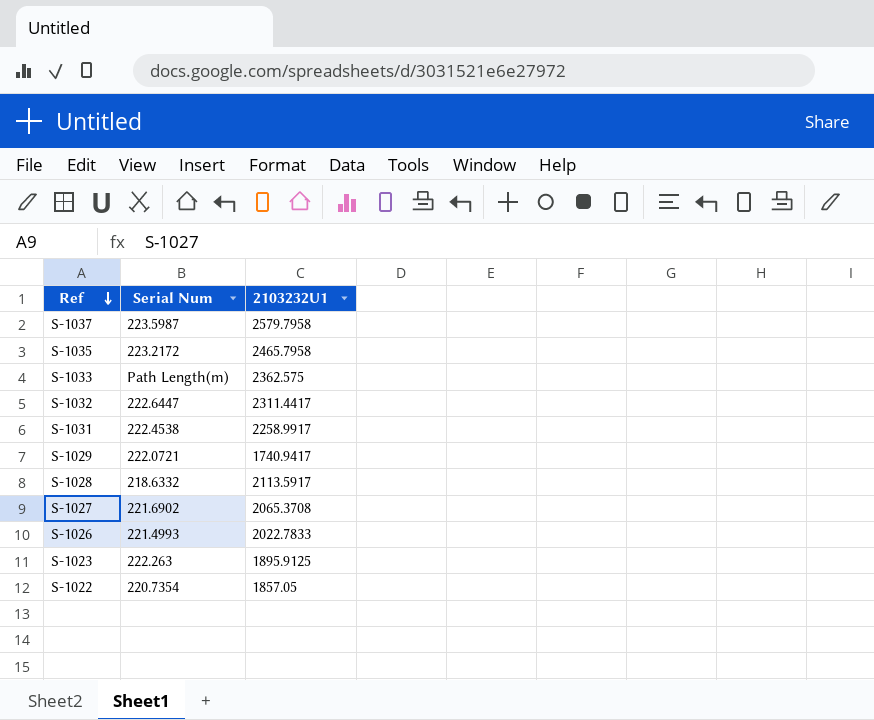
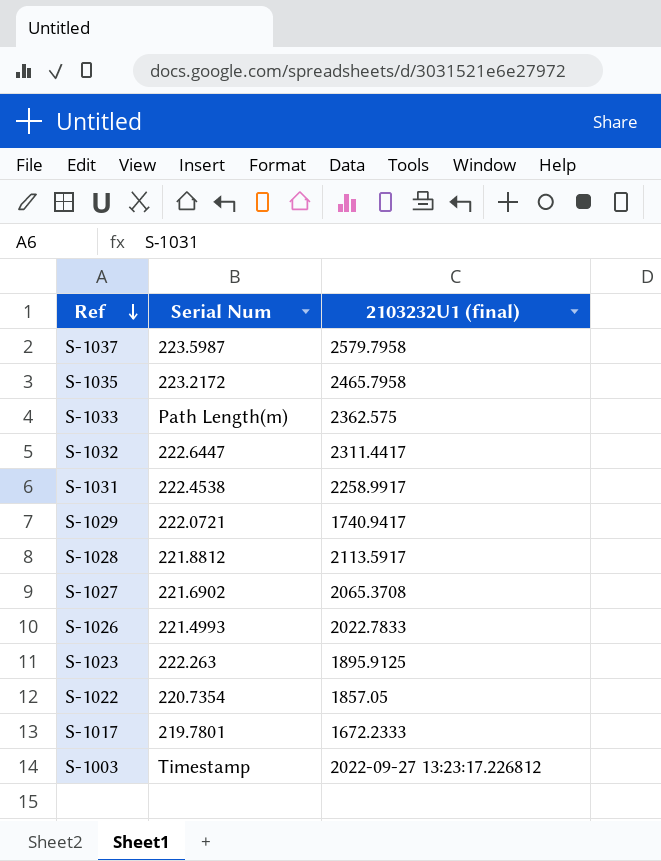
column name: 2103232U1 -> 2103232U1 (final)
S-1028 | Serial Num: 218.6332 -> 221.8812
row S-1017: none -> 219.7801 | 1672.2333
row S-1003: none -> Timestamp | 2022-09-27 13:23:17.226812

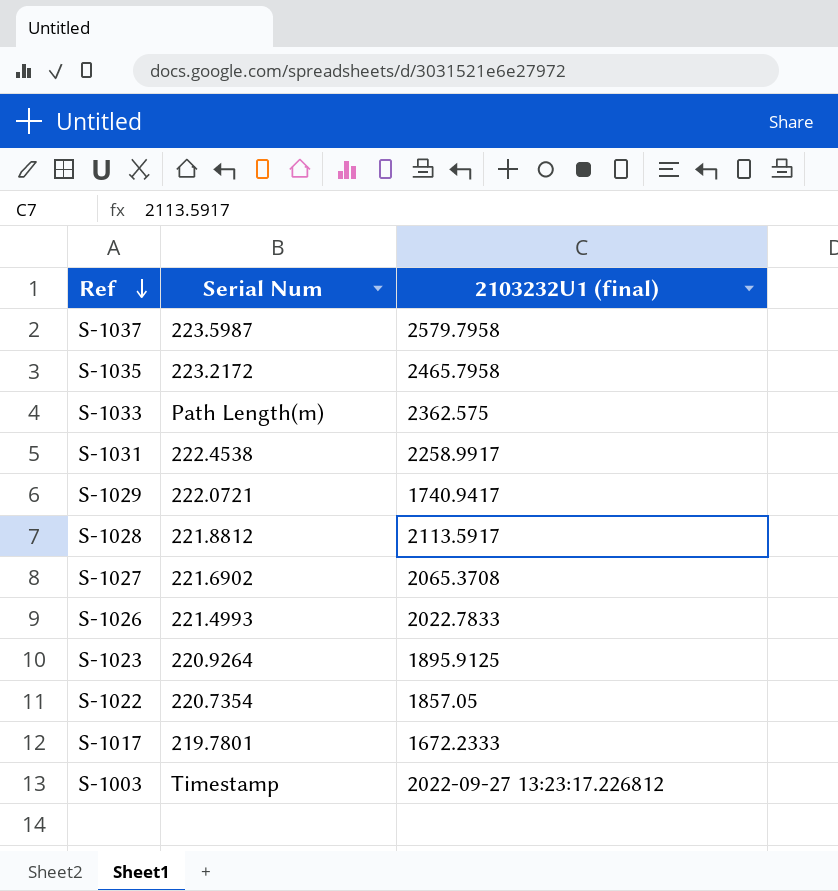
row S-1032: 222.6447 | 2311.4417 -> none
S-1023 | Serial Num: 222.263 -> 220.9264

